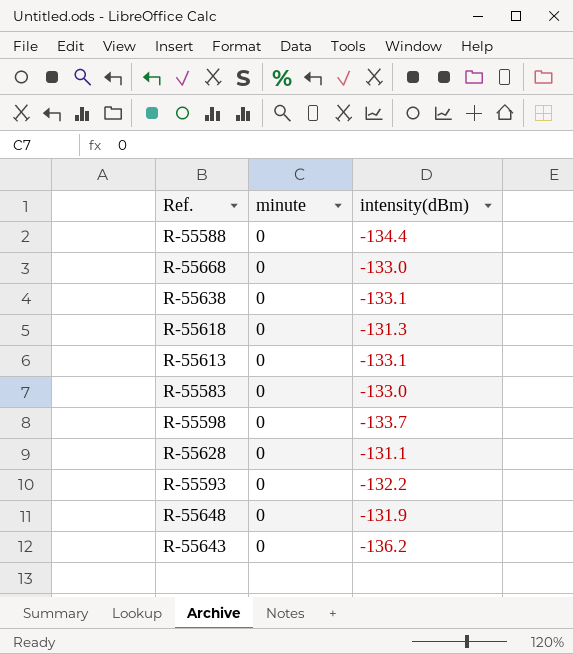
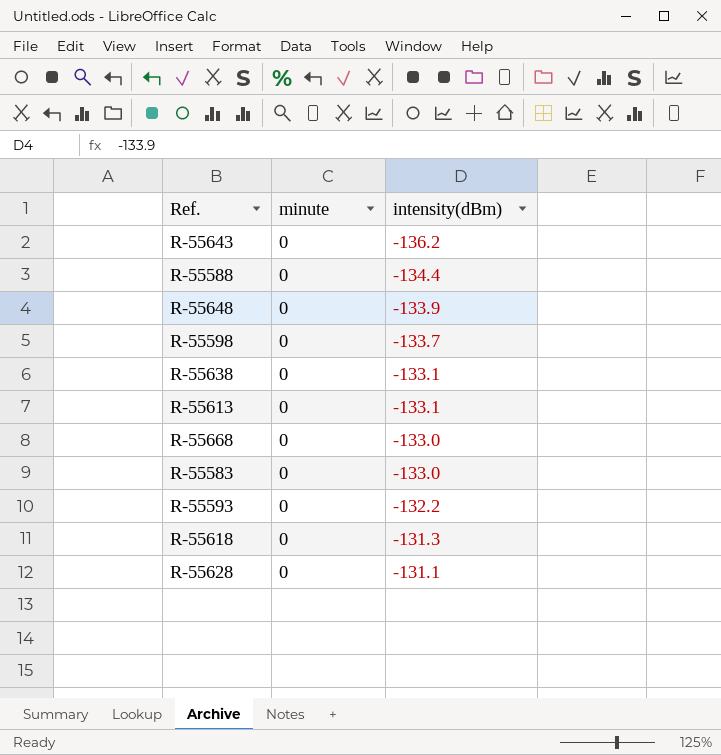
row order: none -> intensity(dBm) ascending
R-55648 | intensity(dBm): -131.9 -> -133.9

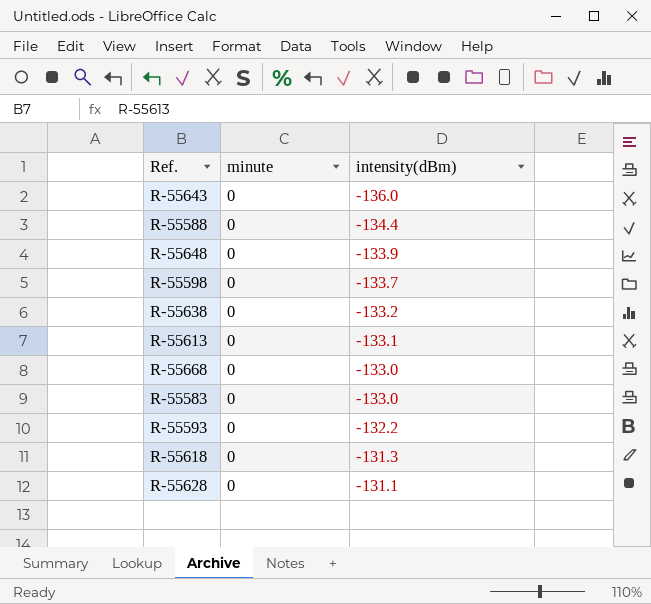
R-55643 | intensity(dBm): -136.2 -> -136.0
R-55638 | intensity(dBm): -133.1 -> -133.2

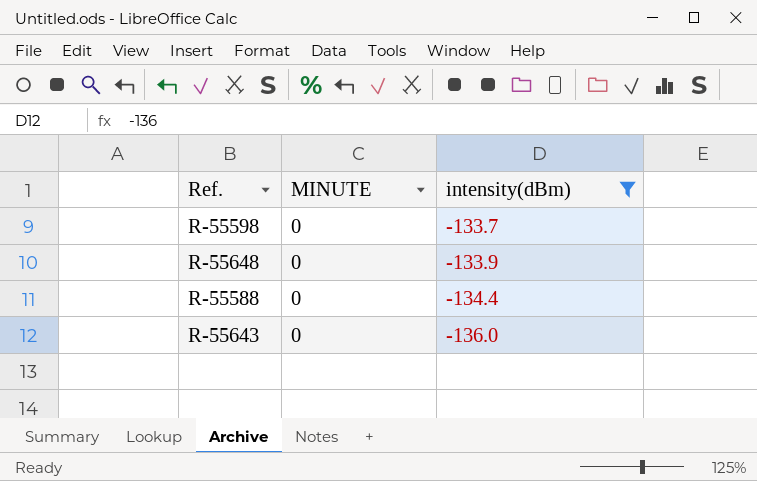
filter: none -> intensity(dBm) <= -133.7
row order: intensity(dBm) ascending -> intensity(dBm) descending
column name: minute -> MINUTE

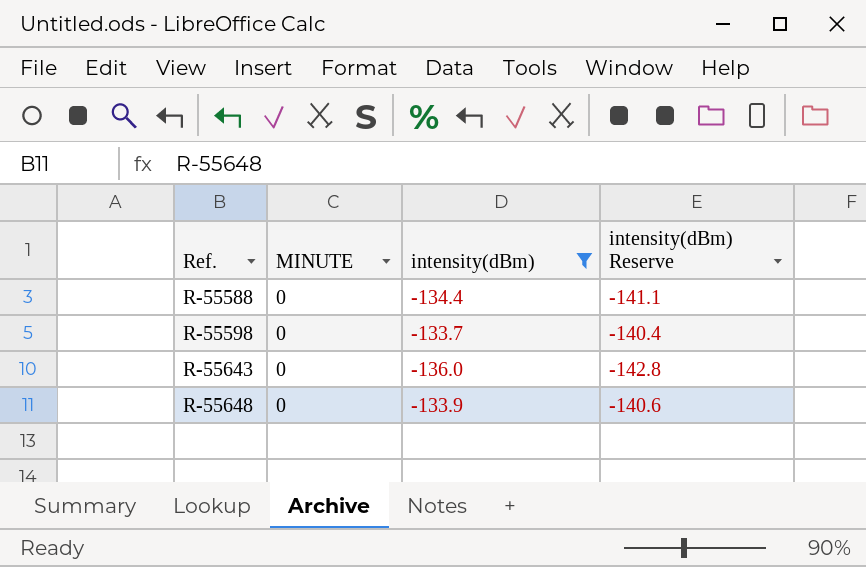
row order: intensity(dBm) descending -> Ref. ascending
column intensity(dBm) Reserve | formula: none -> [intensity(dBm)] * 1.05

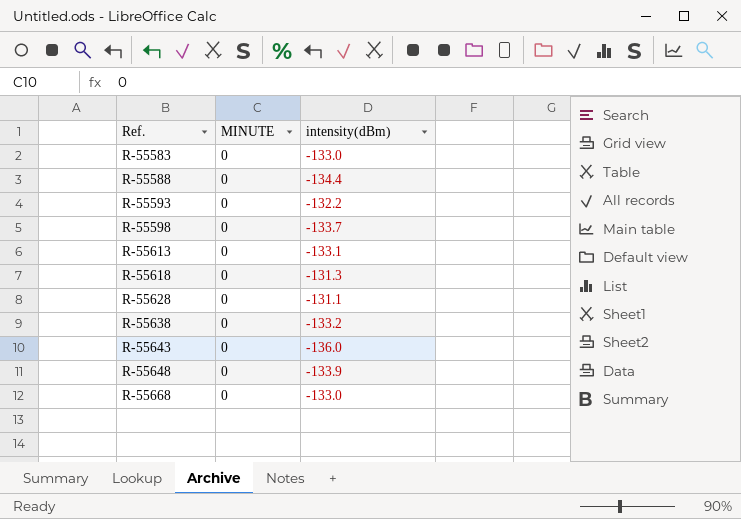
filter: intensity(dBm) <= -133.7 -> none
column intensity(dBm) Reserve | formula: [intensity(dBm)] * 1.05 -> none

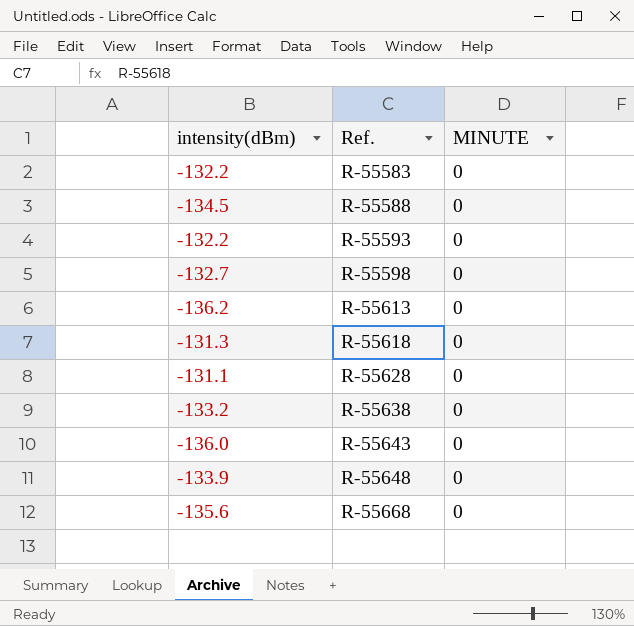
column intensity(dBm) | position: 3 -> 1
R-55583 | intensity(dBm): -133.0 -> -132.2
R-55588 | intensity(dBm): -134.4 -> -134.5
R-55598 | intensity(dBm): -133.7 -> -132.7
R-55613 | intensity(dBm): -133.1 -> -136.2
R-55668 | intensity(dBm): -133.0 -> -135.6

